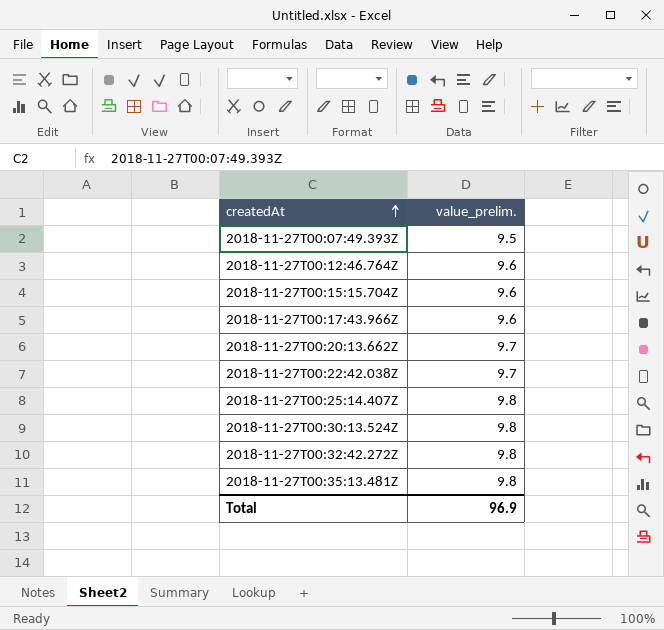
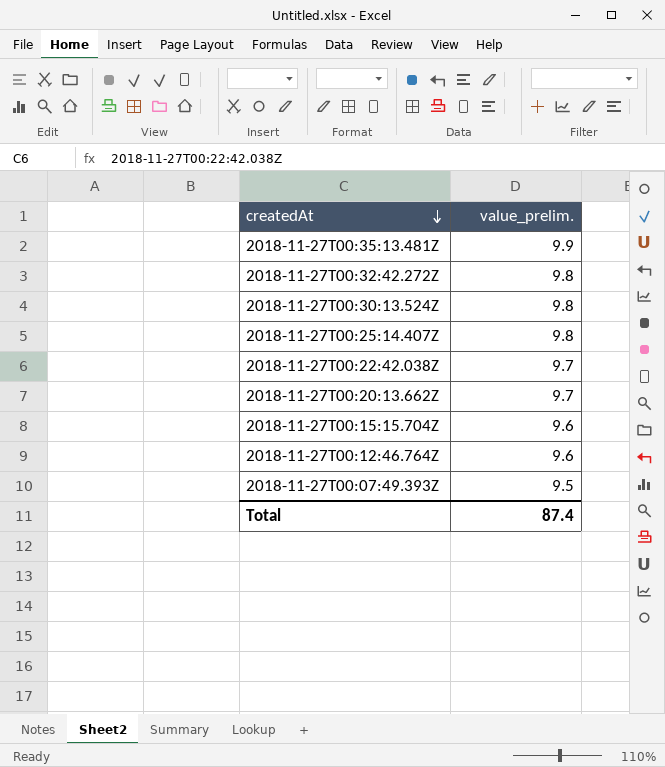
row order: createdAt ascending -> createdAt descending
row 2018-11-27T00:17:43.966Z: 9.6 -> none
2018-11-27T00:35:13.481Z | value_prelim.: 9.8 -> 9.9
Total | value_prelim.: 96.9 -> 87.4

